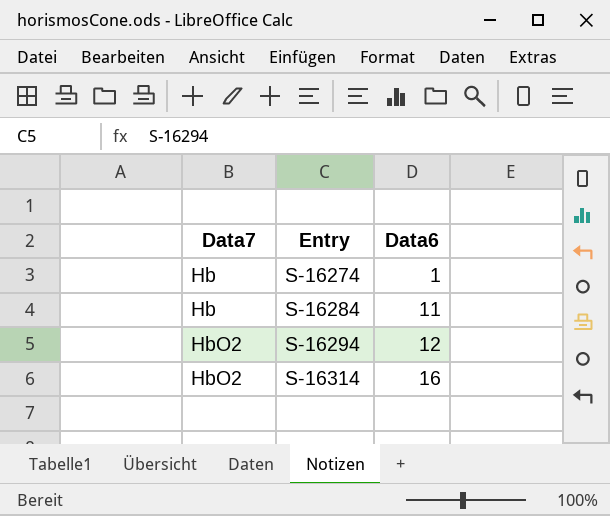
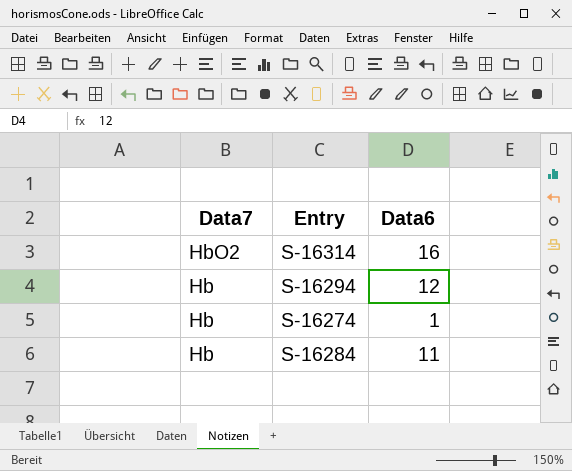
row order: Data7 ascending -> Data7 descending
S-16294 | Data7: HbO2 -> Hb

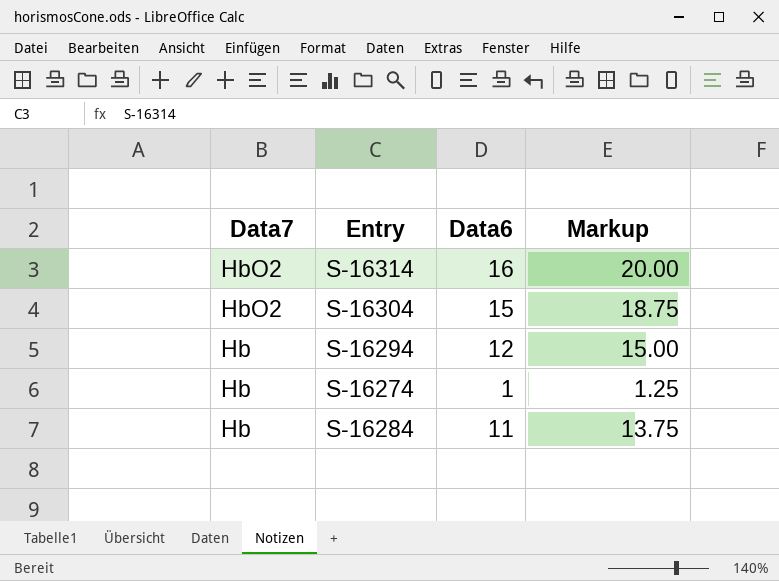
column Markup | formula: none -> [Data6] * 1.25
row S-16304: none -> HbO2 | 15 | 18.75

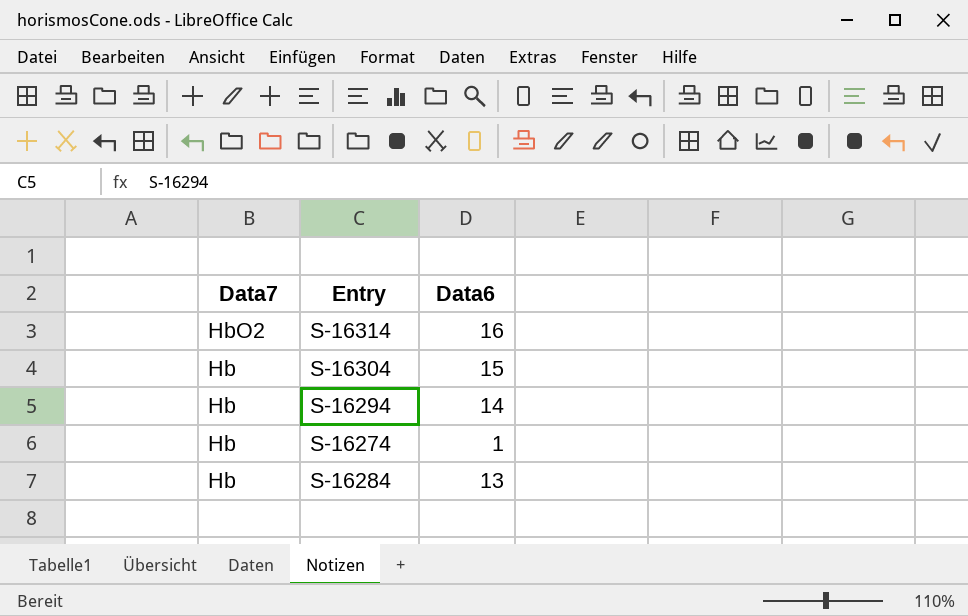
column Markup | formula: [Data6] * 1.25 -> none
S-16304 | Data7: HbO2 -> Hb
S-16294 | Data6: 12 -> 14
S-16284 | Data6: 11 -> 13

